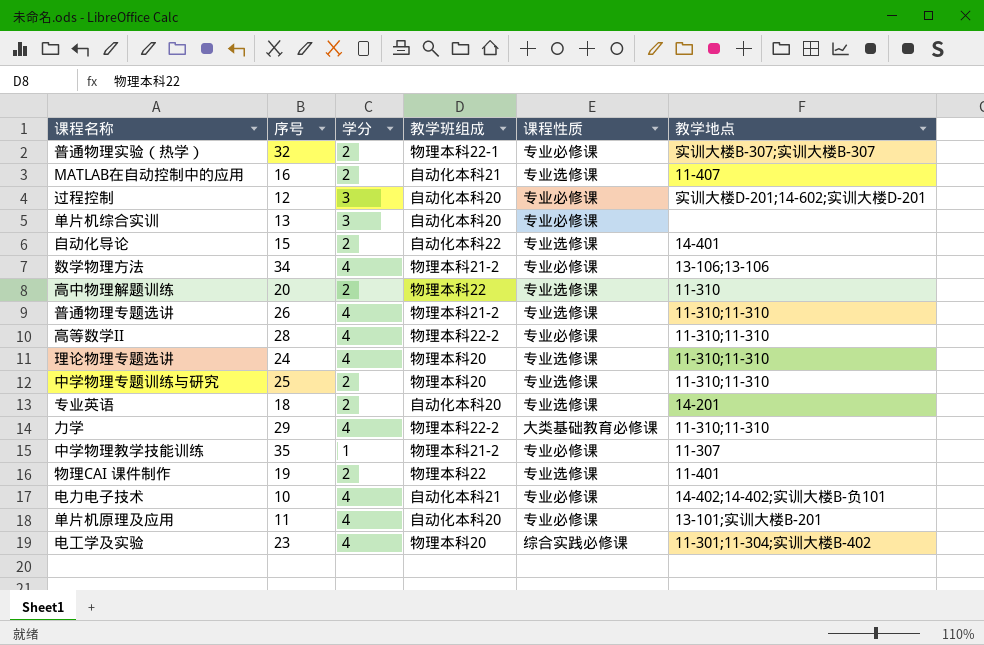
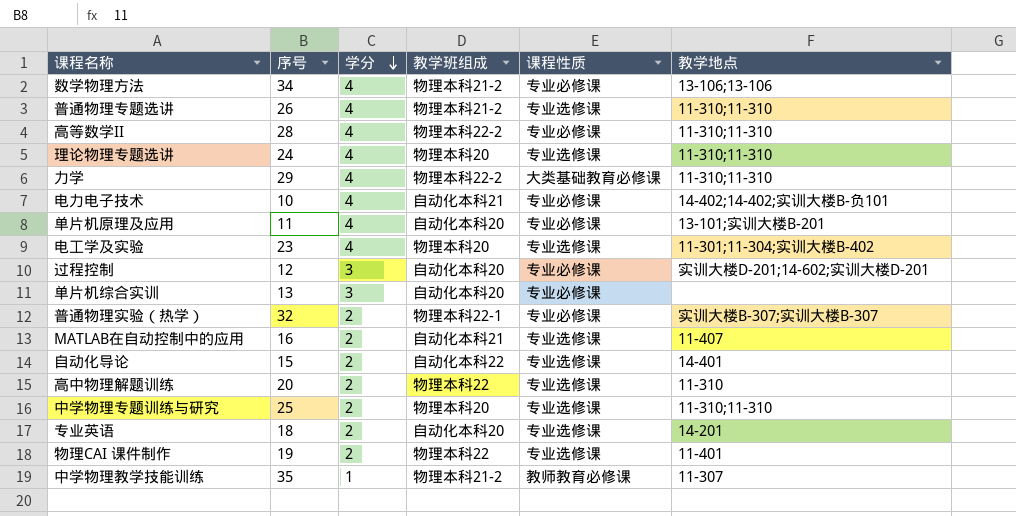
row order: none -> 学分 descending
电工学及实验 | 课程性质: 综合实践必修课 -> 专业选修课
中学物理教学技能训练 | 课程性质: 专业必修课 -> 教师教育必修课

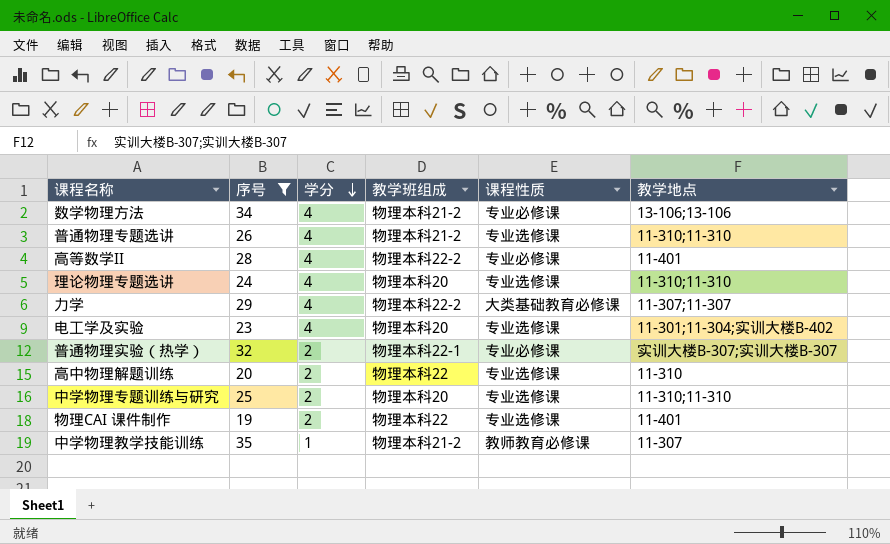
filter: none -> 序号 >= 19
高等数学II | 教学地点: 11-310;11-310 -> 11-401
力学 | 教学地点: 11-310;11-310 -> 11-307;11-307

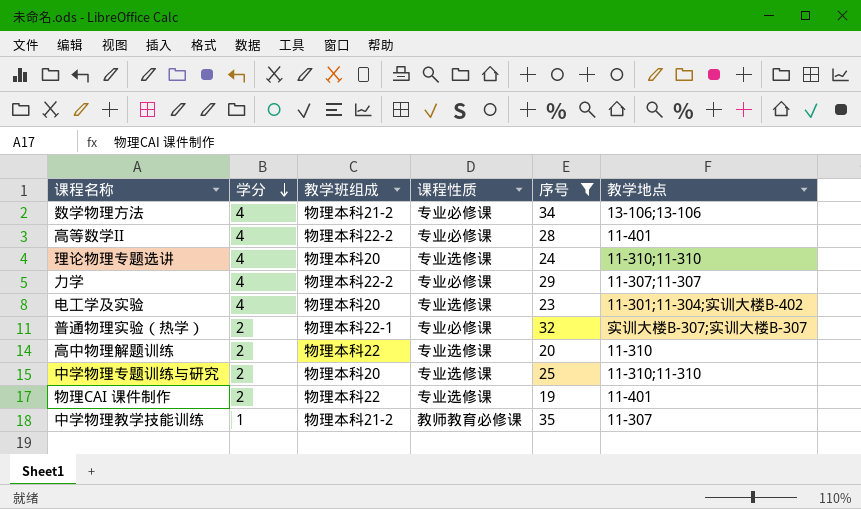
column 序号 | position: 2 -> 5
row 普通物理专题选讲: 26 | 4 | 物理本科21-2 | 专业选修课 | 11-310;11-310 -> none
力学 | 课程性质: 大类基础教育必修课 -> 专业必修课

